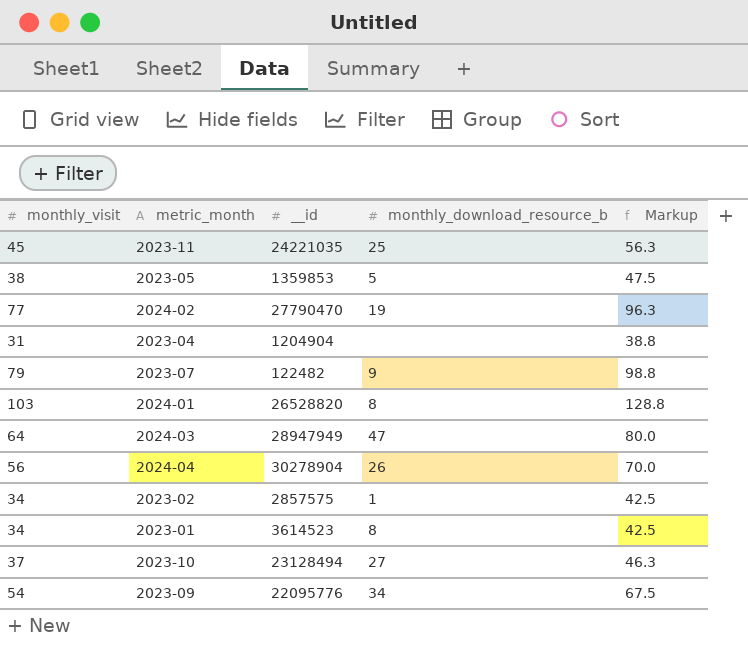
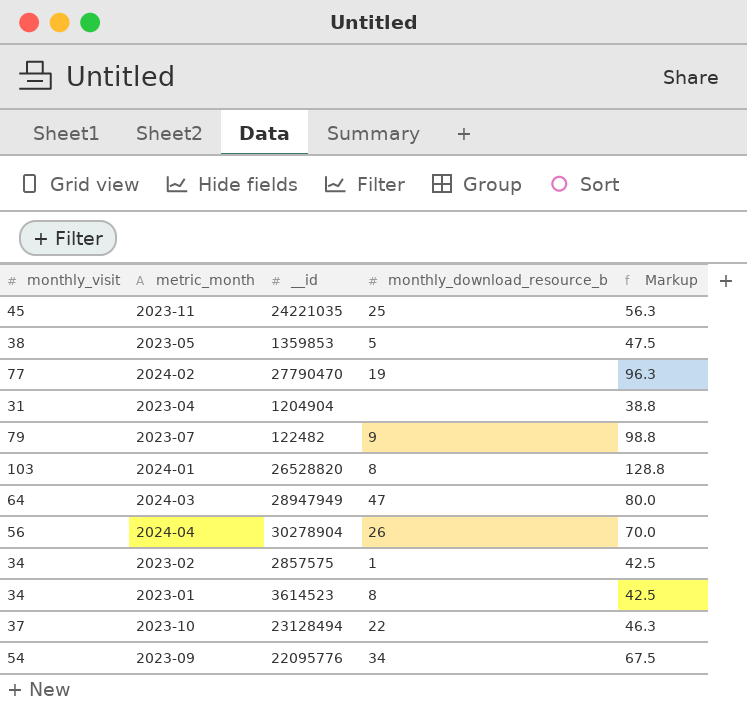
2023-10 | monthly_download_resource_b: 27 -> 22

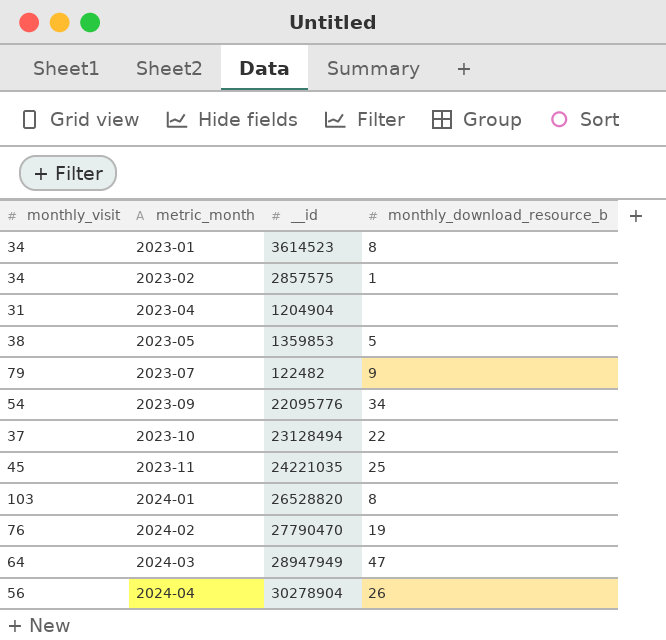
row order: none -> metric_month ascending
column Markup | formula: [monthly_visit] * 1.25 -> none
2024-02 | monthly_visit: 77 -> 76

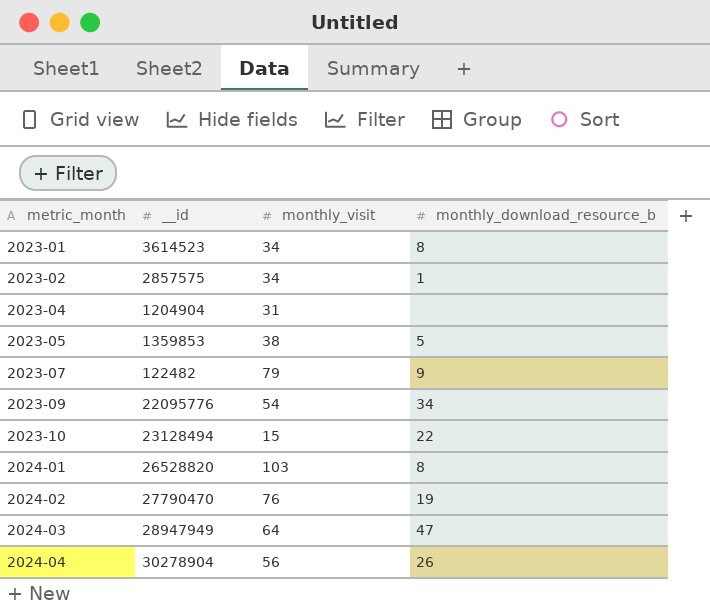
column monthly_visit | position: 1 -> 3
row 2023-11: 45 | 24221035 | 25 -> none
2023-10 | monthly_visit: 37 -> 15

